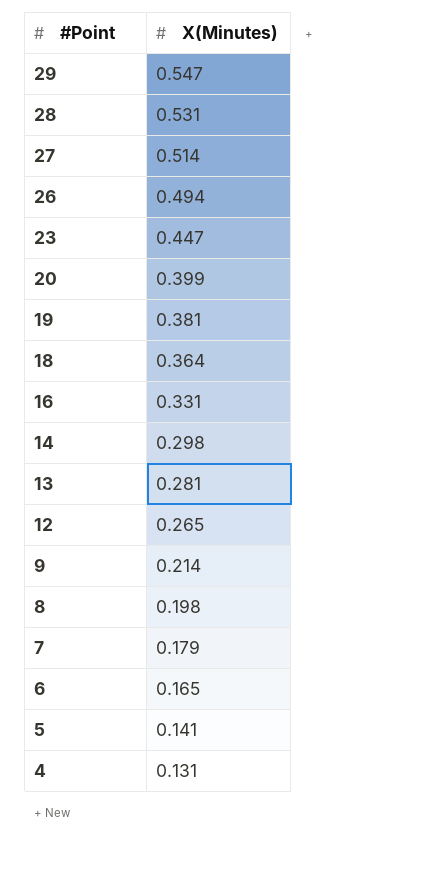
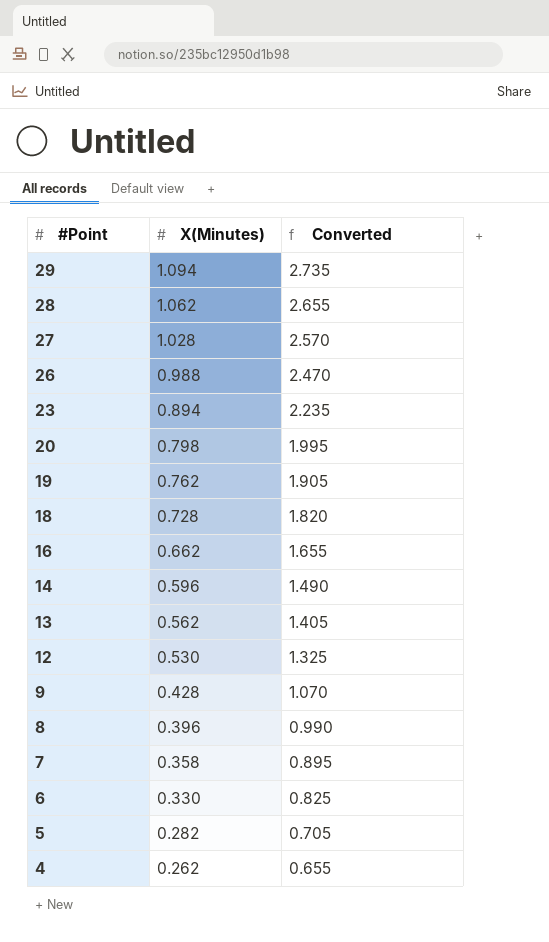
column Converted | formula: none -> [X(Minutes)] * 2.5
29 | X(Minutes): 0.547 -> 1.094
28 | X(Minutes): 0.531 -> 1.062
27 | X(Minutes): 0.514 -> 1.028
26 | X(Minutes): 0.494 -> 0.988
23 | X(Minutes): 0.447 -> 0.894
20 | X(Minutes): 0.399 -> 0.798
19 | X(Minutes): 0.381 -> 0.762
18 | X(Minutes): 0.364 -> 0.728
16 | X(Minutes): 0.331 -> 0.662
14 | X(Minutes): 0.298 -> 0.596
13 | X(Minutes): 0.281 -> 0.562
12 | X(Minutes): 0.265 -> 0.530
9 | X(Minutes): 0.214 -> 0.428
8 | X(Minutes): 0.198 -> 0.396
7 | X(Minutes): 0.179 -> 0.358
6 | X(Minutes): 0.165 -> 0.330
5 | X(Minutes): 0.141 -> 0.282
4 | X(Minutes): 0.131 -> 0.262

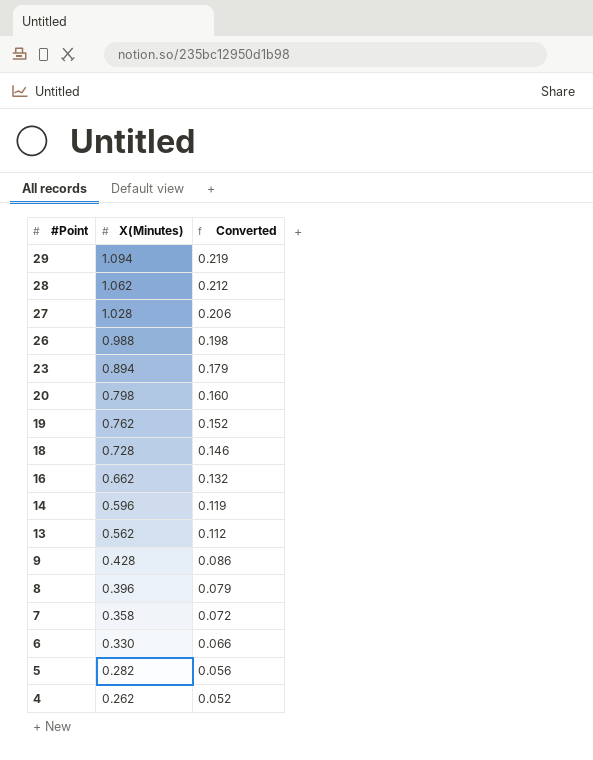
column Converted | formula: [X(Minutes)] * 2.5 -> [X(Minutes)] * 0.2
row 12: 0.530 | 1.325 -> none

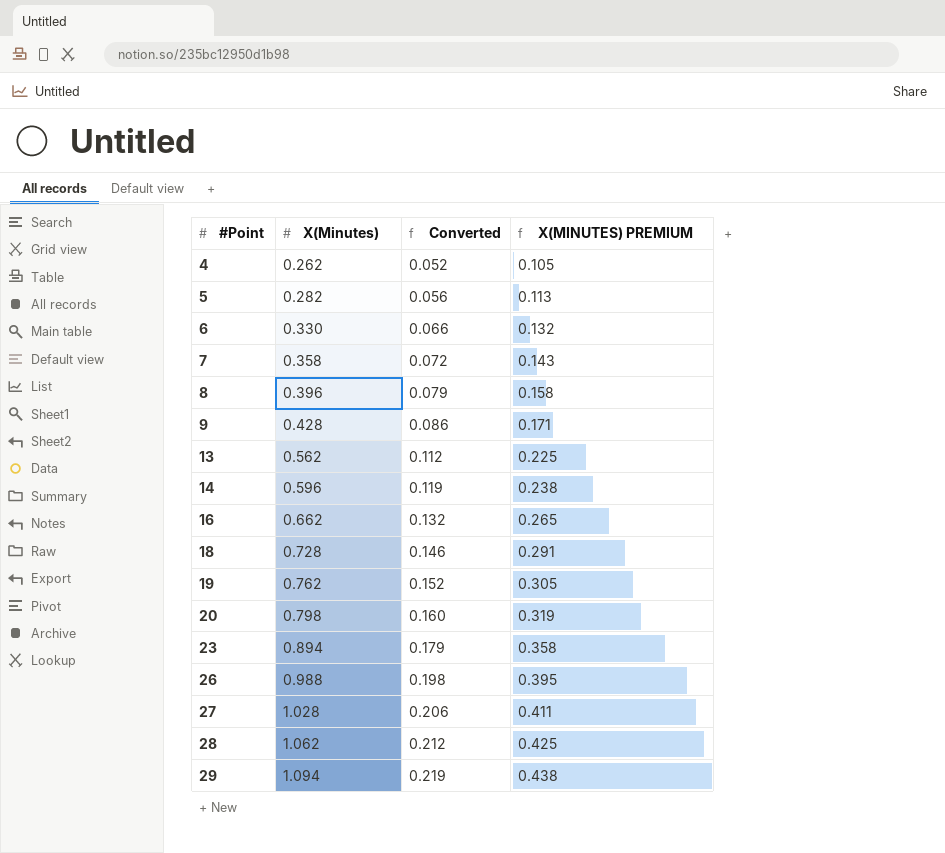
row order: #Point descending -> #Point ascending
column X(MINUTES) PREMIUM | formula: none -> [X(Minutes)] * 0.4

